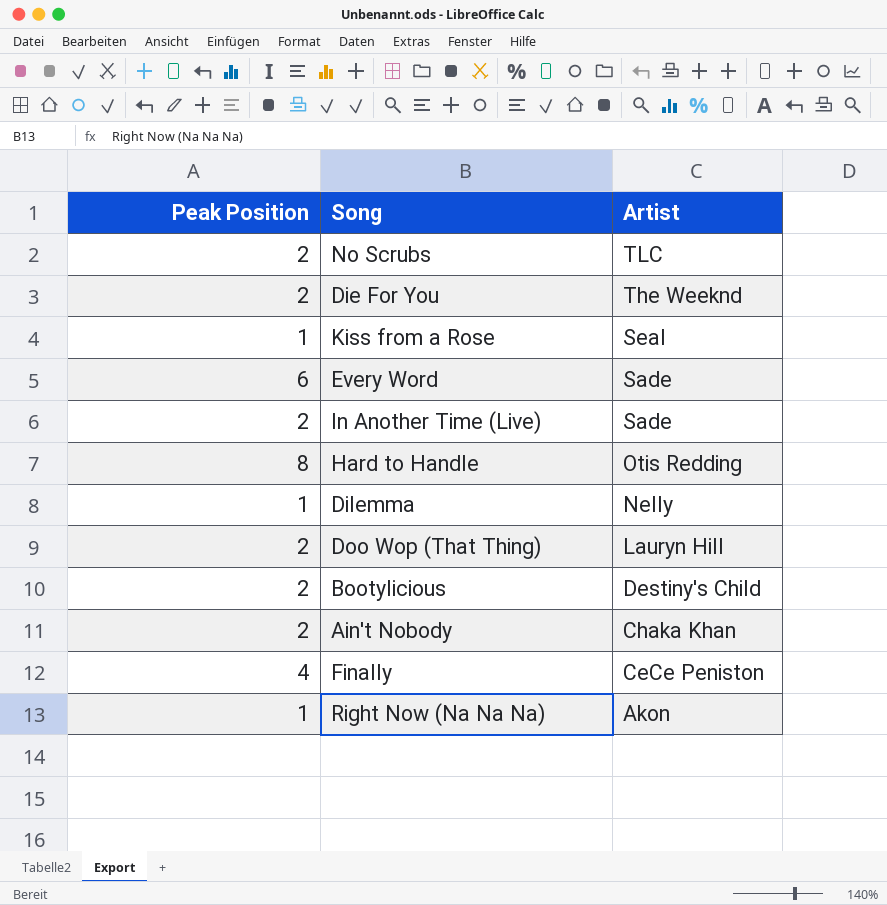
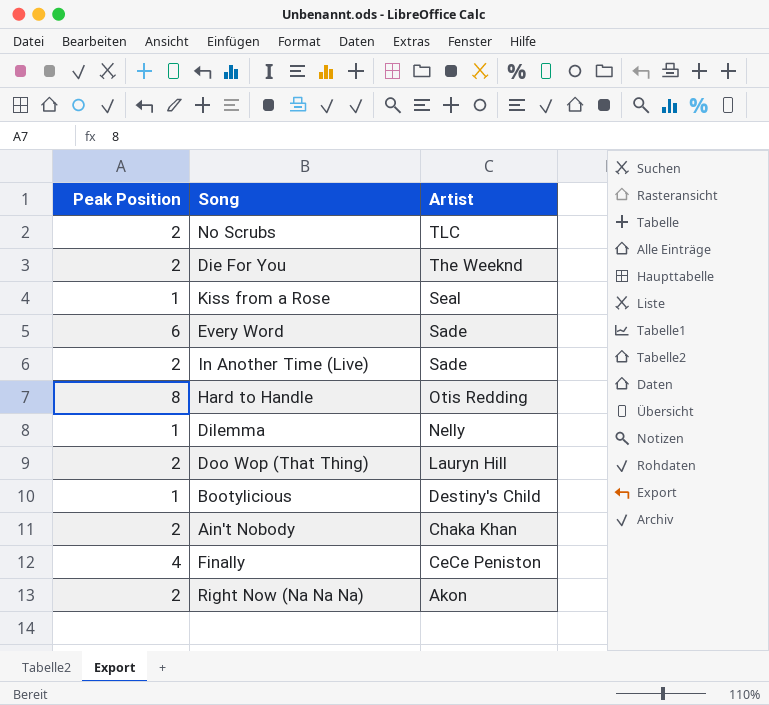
Bootylicious | Peak Position: 2 -> 1
Right Now (Na Na Na) | Peak Position: 1 -> 2

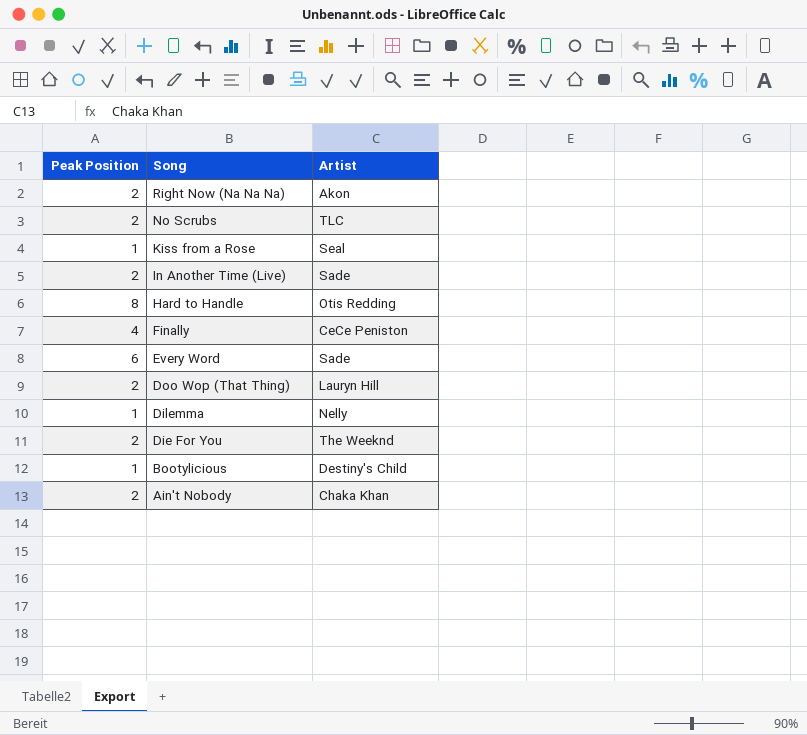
row order: Artist descending -> Song descending

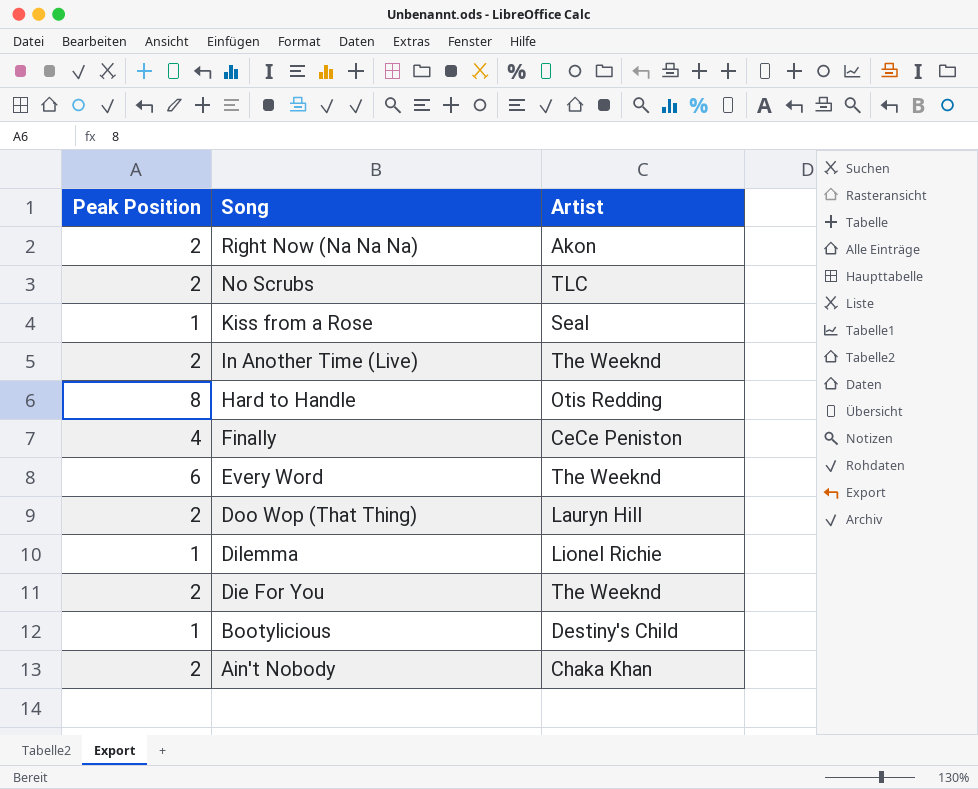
In Another Time (Live) | Artist: Sade -> The Weeknd
Every Word | Artist: Sade -> The Weeknd
Dilemma | Artist: Nelly -> Lionel Richie

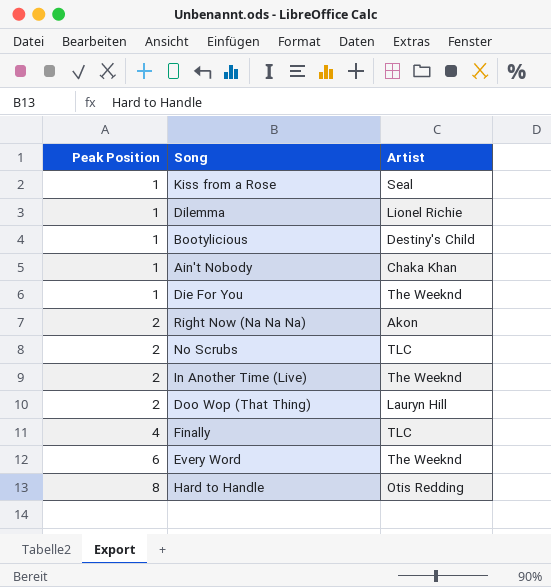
row order: Song descending -> Peak Position ascending
Ain't Nobody | Peak Position: 2 -> 1
Die For You | Peak Position: 2 -> 1
Finally | Artist: CeCe Peniston -> TLC

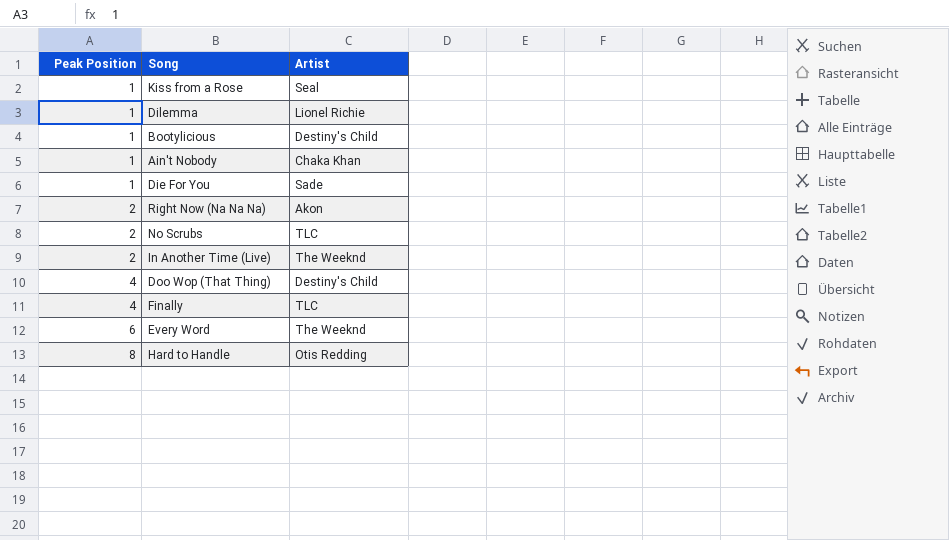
Die For You | Artist: The Weeknd -> Sade
Doo Wop (That Thing) | Peak Position: 2 -> 4
Doo Wop (That Thing) | Artist: Lauryn Hill -> Destiny's Child

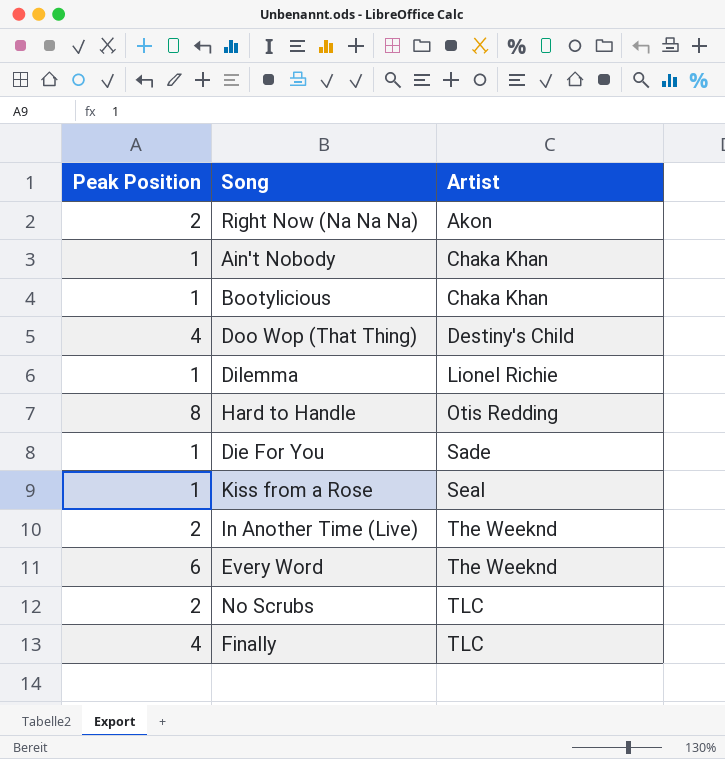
row order: Peak Position ascending -> Artist ascending
Bootylicious | Artist: Destiny's Child -> Chaka Khan

